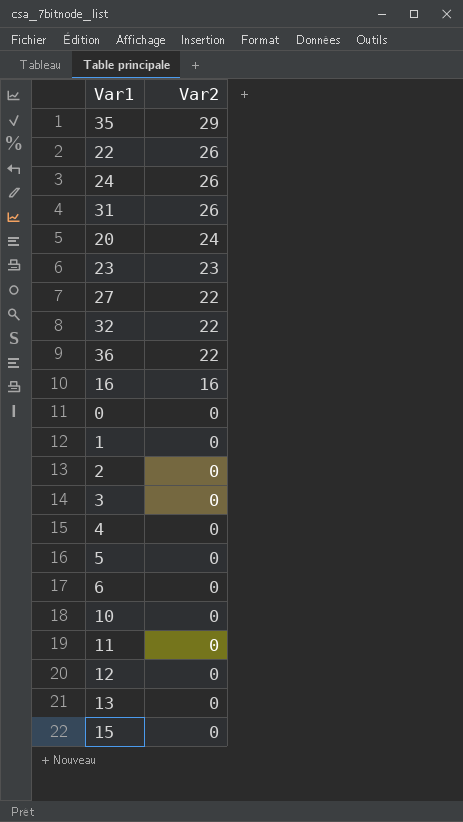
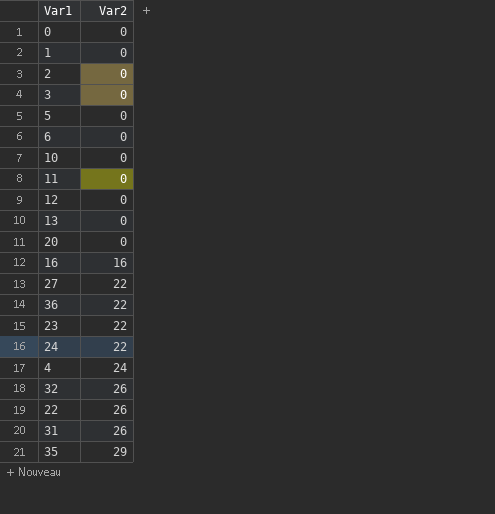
row order: Var2 descending -> Var2 ascending
row 15: 0 -> none
20 | Var2: 24 -> 0
23 | Var2: 23 -> 22
24 | Var2: 26 -> 22
4 | Var2: 0 -> 24
32 | Var2: 22 -> 26

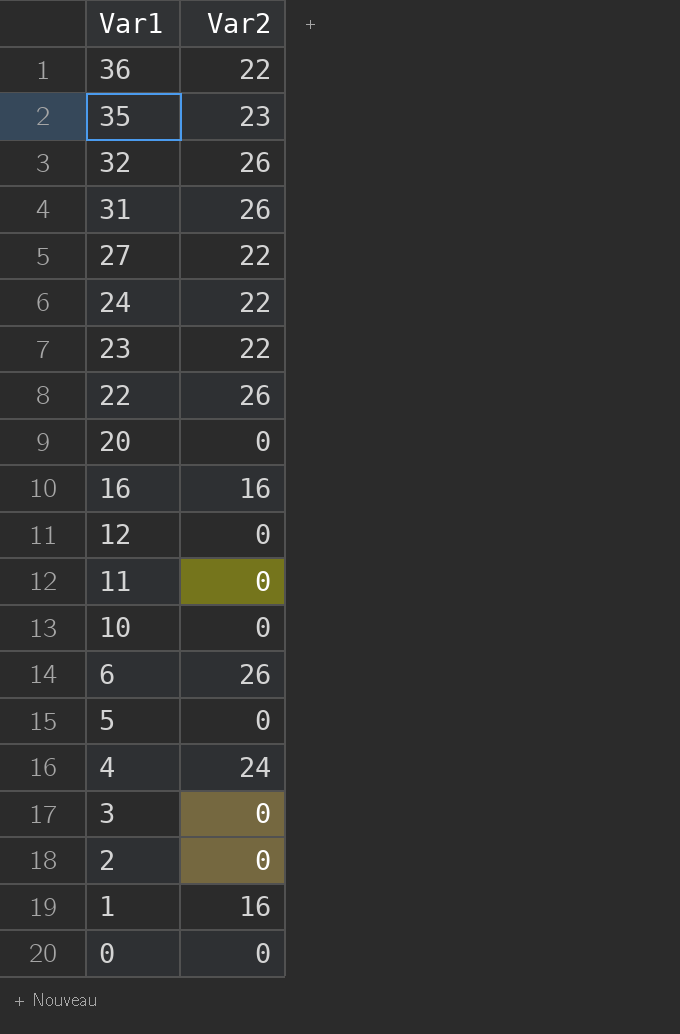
row order: Var2 ascending -> Var1 descending
row 13: 0 -> none
35 | Var2: 29 -> 23
6 | Var2: 0 -> 26
1 | Var2: 0 -> 16

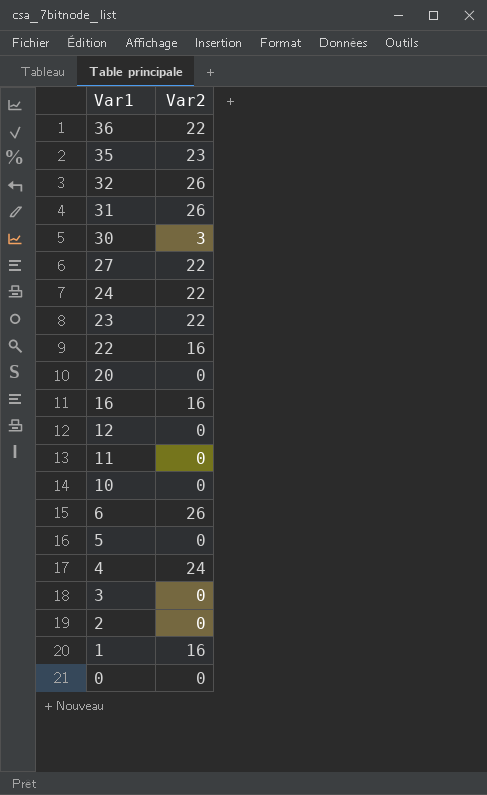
row 30: none -> 3
22 | Var2: 26 -> 16

